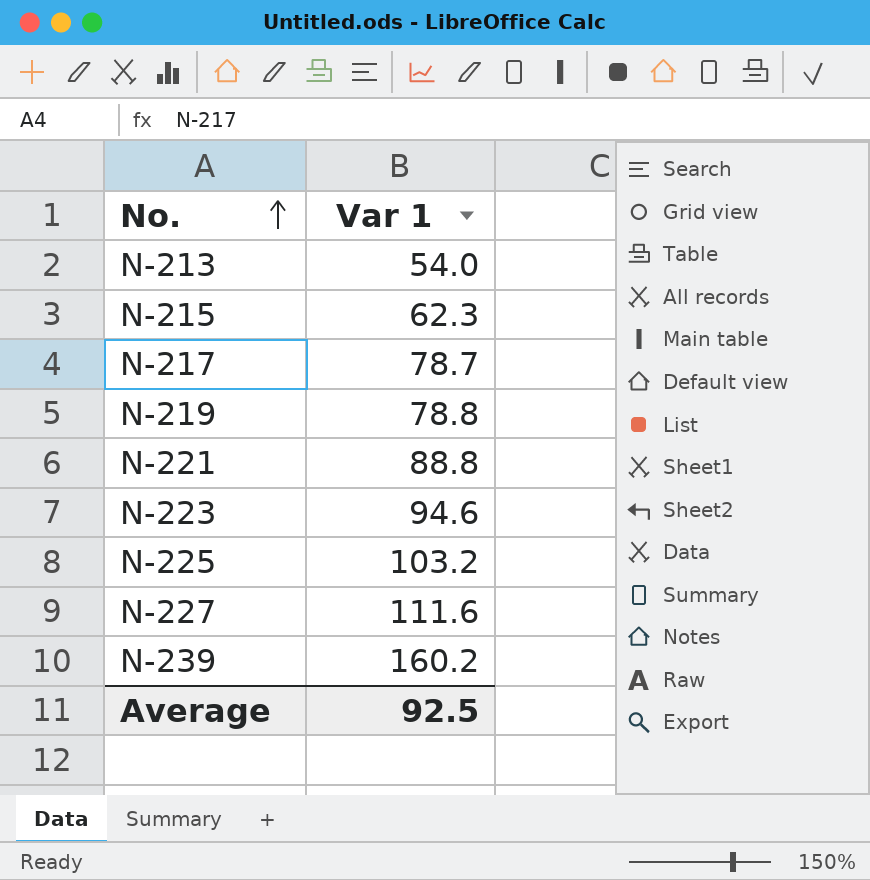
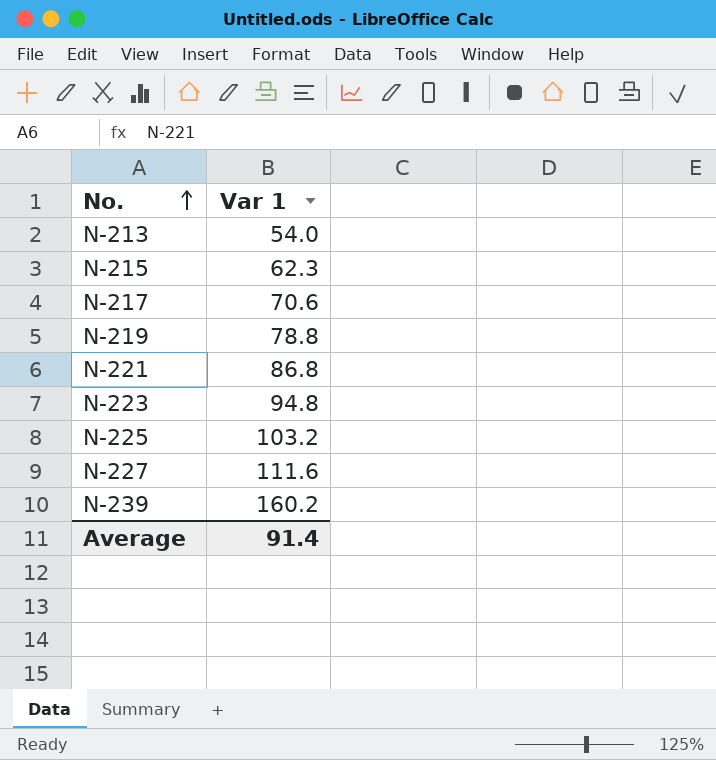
N-217 | Var 1: 78.7 -> 70.6
N-221 | Var 1: 88.8 -> 86.8
N-223 | Var 1: 94.6 -> 94.8
Average | Var 1: 92.5 -> 91.4

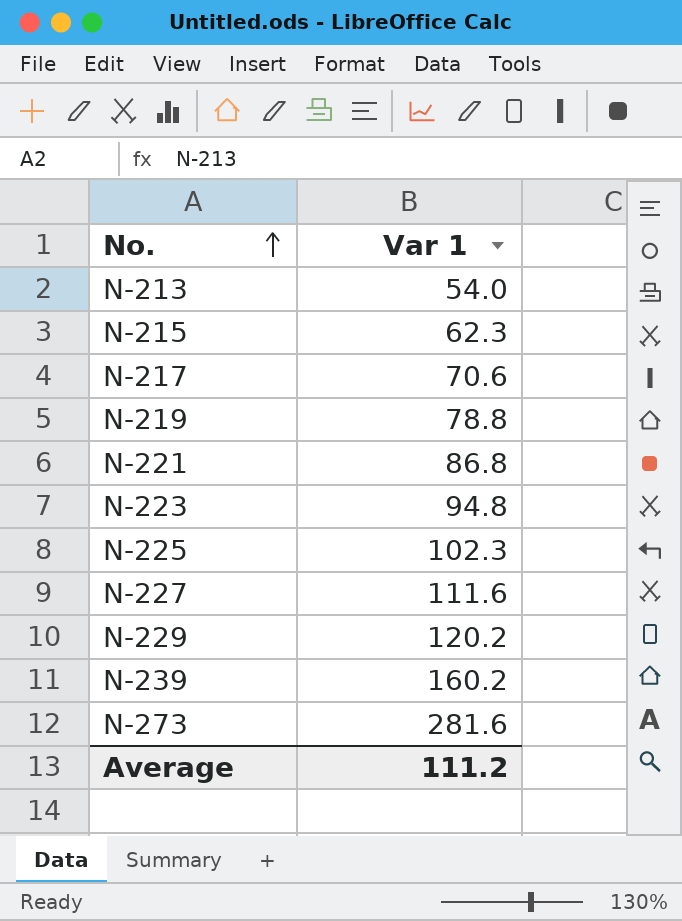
N-225 | Var 1: 103.2 -> 102.3
row N-229: none -> 120.2
row N-273: none -> 281.6
Average | Var 1: 91.4 -> 111.2

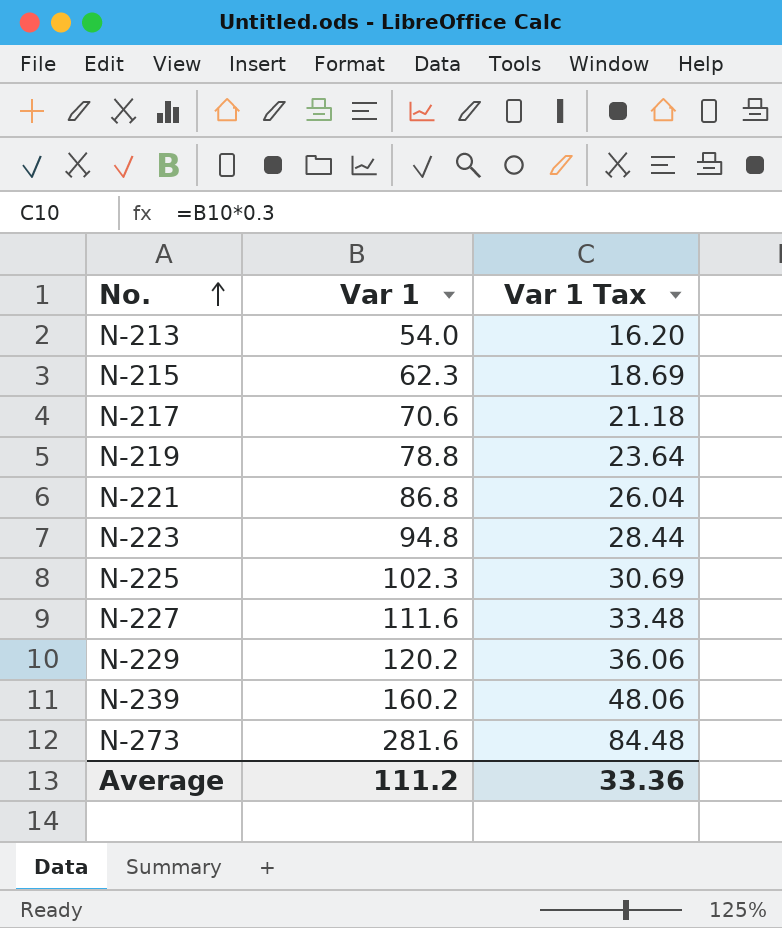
column Var 1 Tax | formula: none -> [Var 1] * 0.3

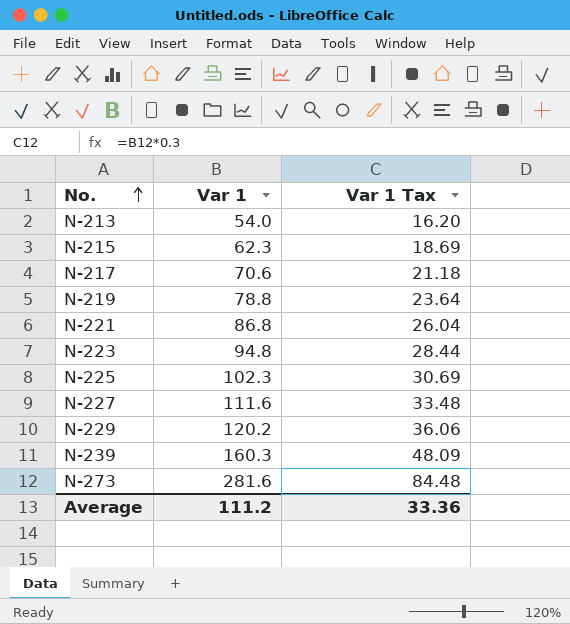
N-239 | Var 1: 160.2 -> 160.3
N-239 | Var 1 Tax: 48.06 -> 48.09

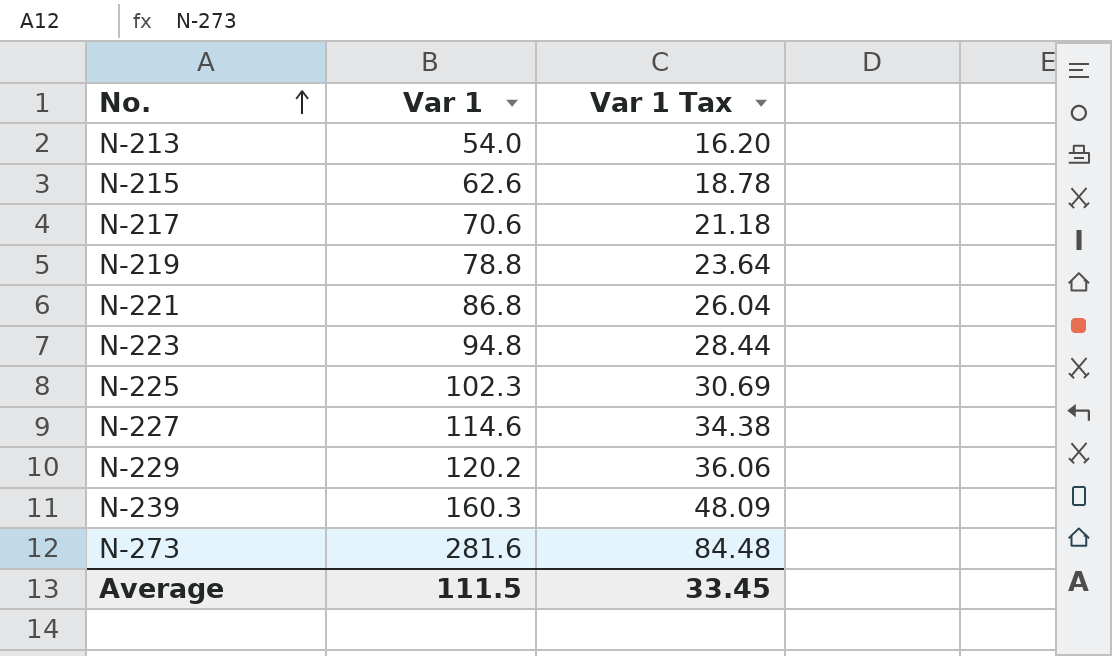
N-215 | Var 1: 62.3 -> 62.6
N-215 | Var 1 Tax: 18.69 -> 18.78
N-227 | Var 1: 111.6 -> 114.6
N-227 | Var 1 Tax: 33.48 -> 34.38
Average | Var 1: 111.2 -> 111.5
Average | Var 1 Tax: 33.36 -> 33.45

